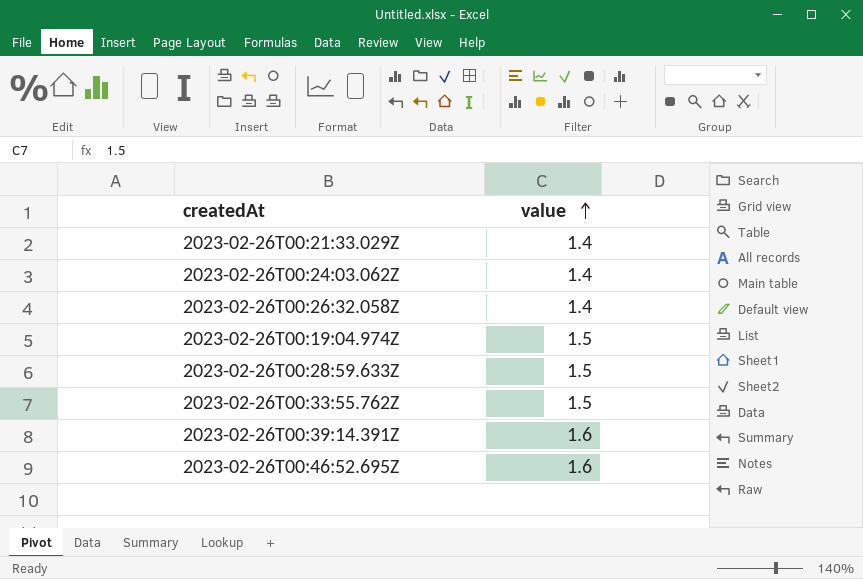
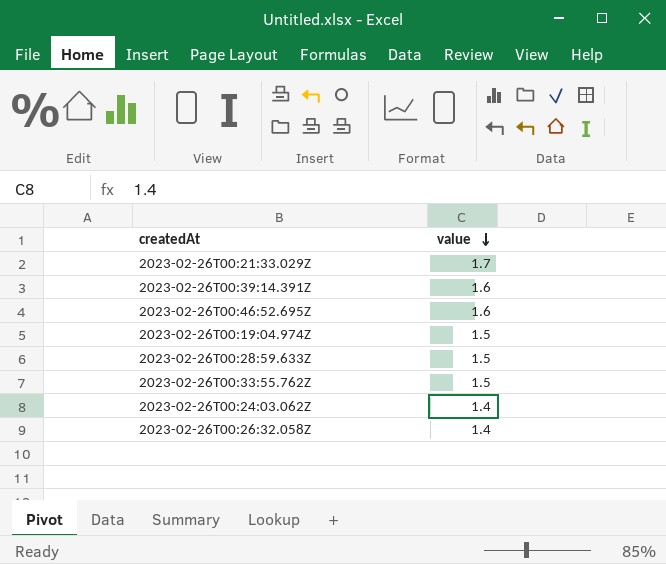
row order: value ascending -> value descending
2023-02-26T00:21:33.029Z | value: 1.4 -> 1.7

